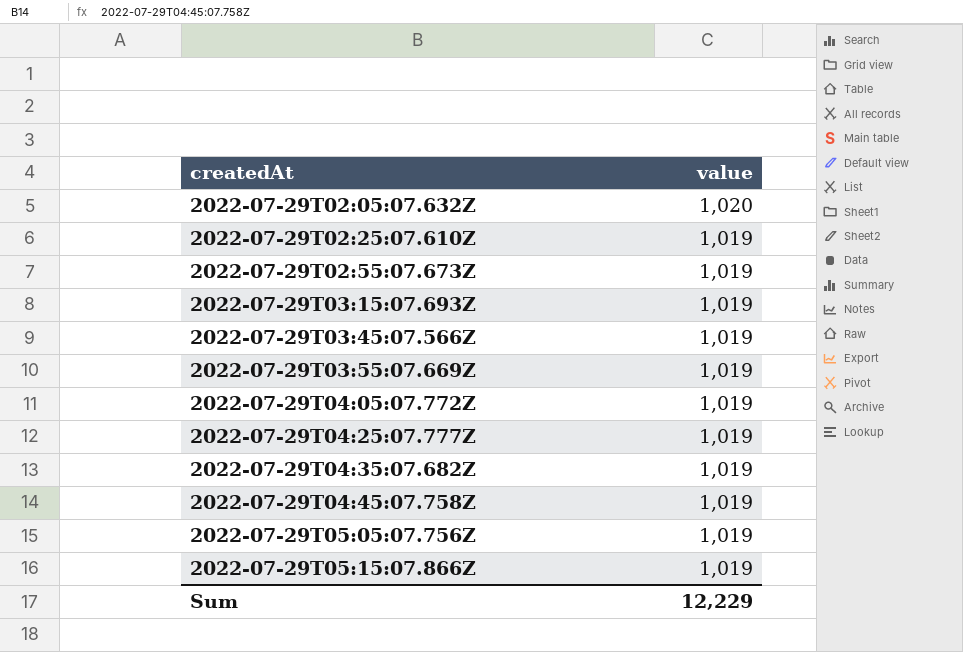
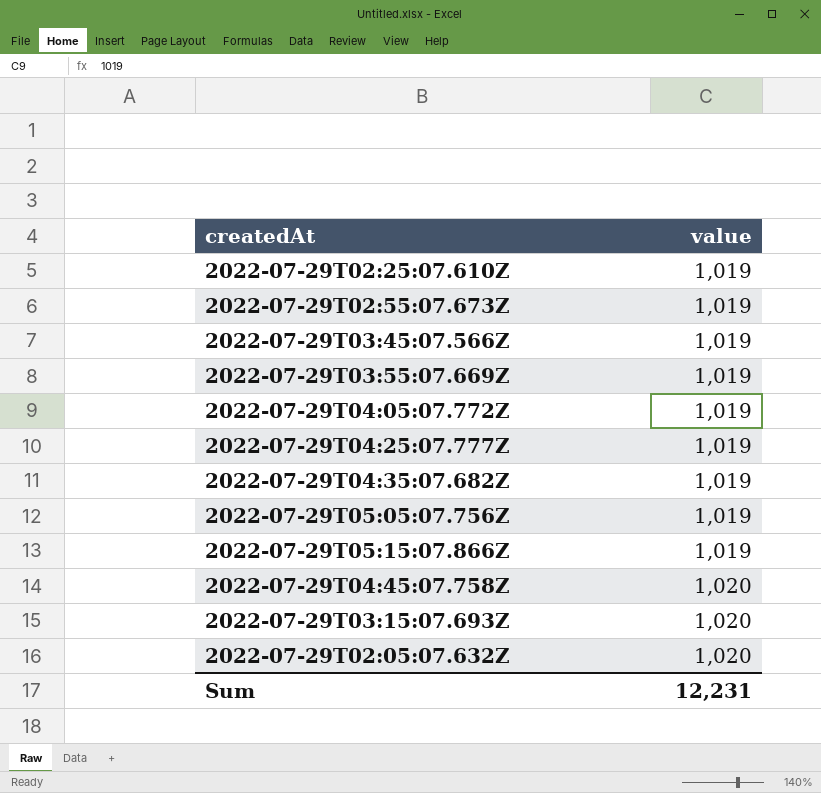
row order: createdAt ascending -> value ascending
2022-07-29T04:45:07.758Z | value: 1,019 -> 1,020
2022-07-29T03:15:07.693Z | value: 1,019 -> 1,020
Sum | value: 12,229 -> 12,231

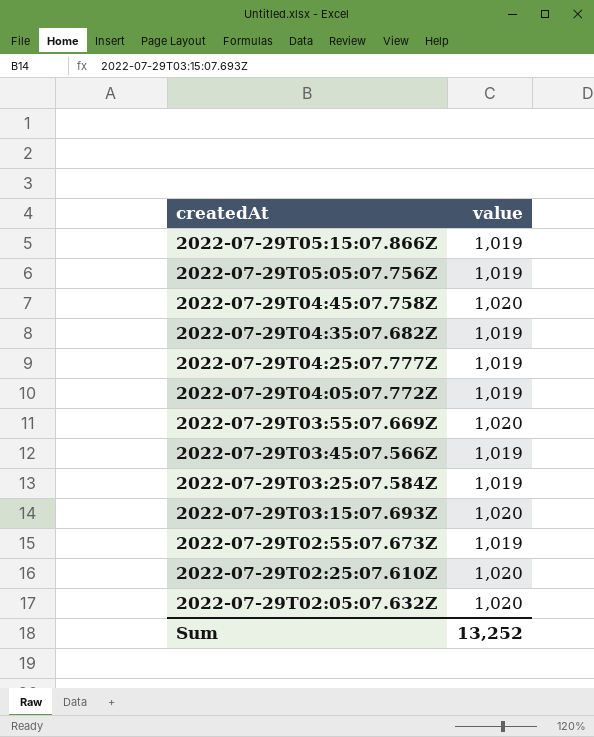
row order: value ascending -> createdAt descending
2022-07-29T03:55:07.669Z | value: 1,019 -> 1,020
row 2022-07-29T03:25:07.584Z: none -> 1,019
2022-07-29T02:25:07.610Z | value: 1,019 -> 1,020
Sum | value: 12,231 -> 13,252

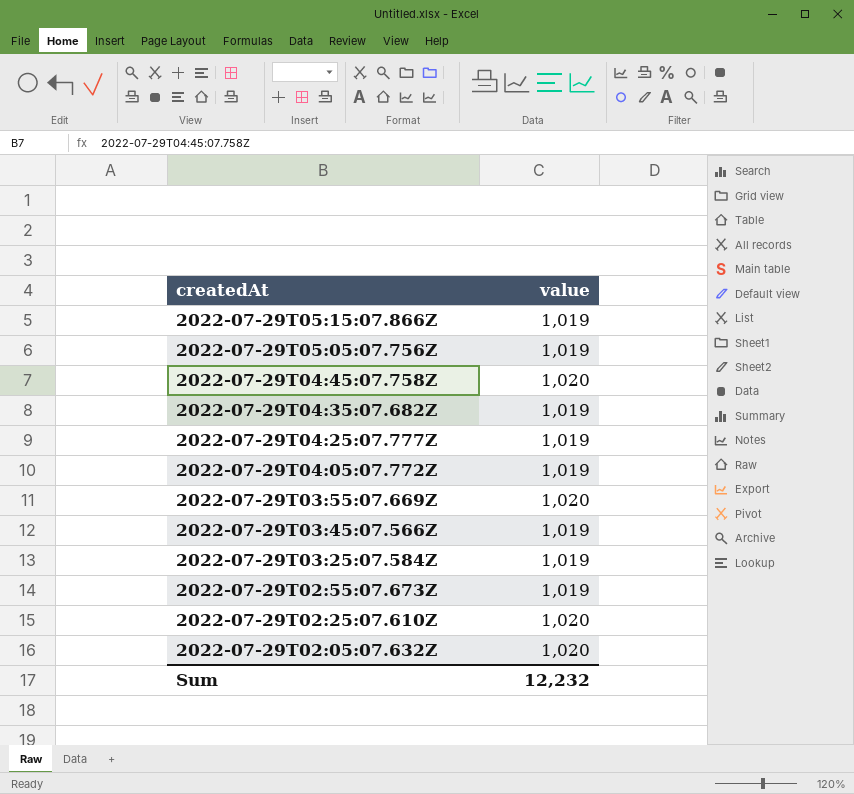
row 2022-07-29T03:15:07.693Z: 1,020 -> none
Sum | value: 13,252 -> 12,232

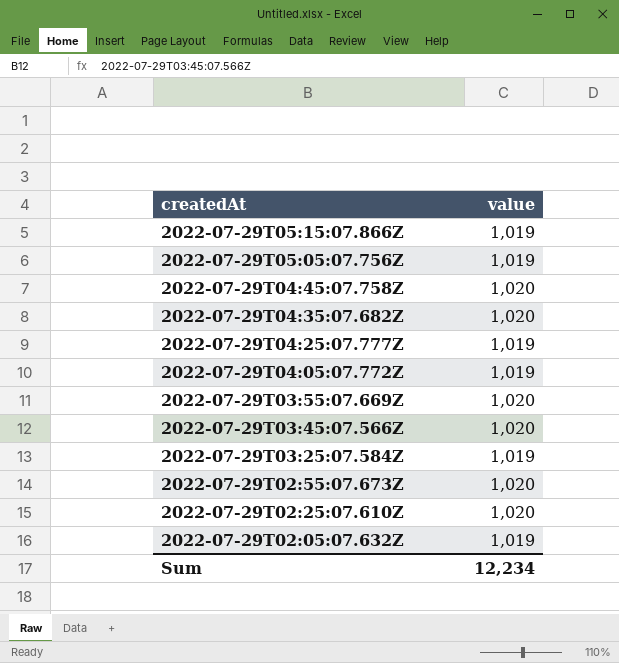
2022-07-29T04:35:07.682Z | value: 1,019 -> 1,020
2022-07-29T03:45:07.566Z | value: 1,019 -> 1,020
2022-07-29T02:55:07.673Z | value: 1,019 -> 1,020
2022-07-29T02:05:07.632Z | value: 1,020 -> 1,019
Sum | value: 12,232 -> 12,234

